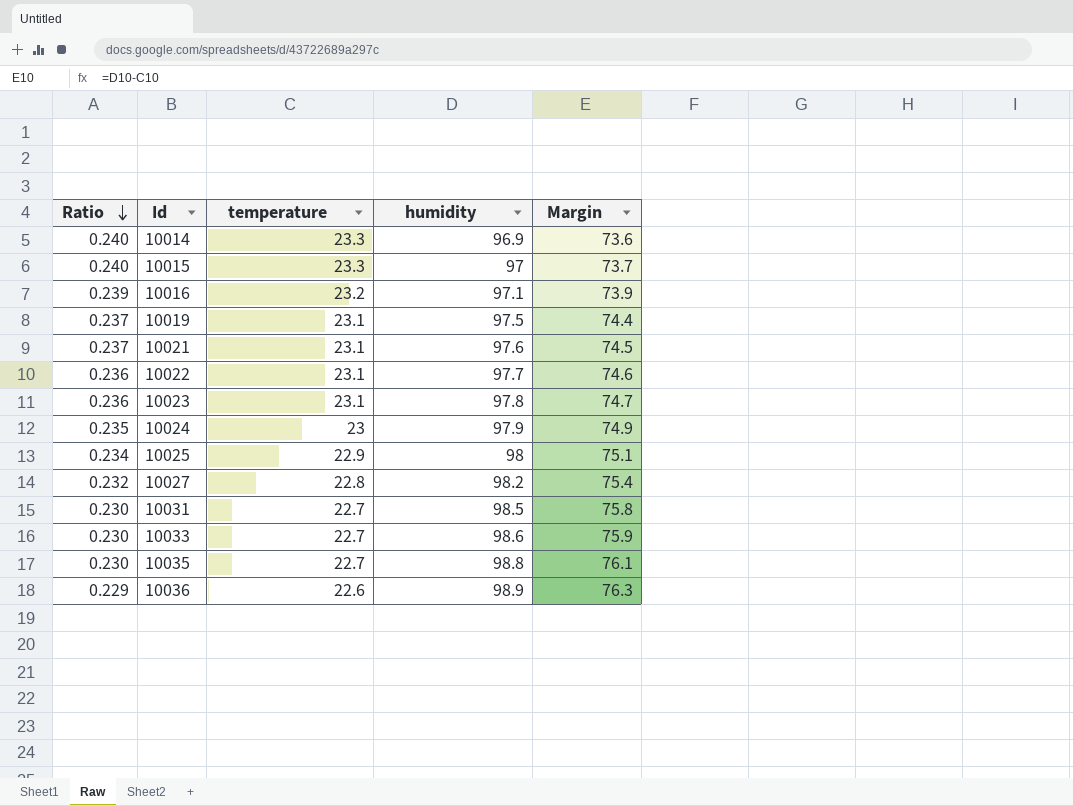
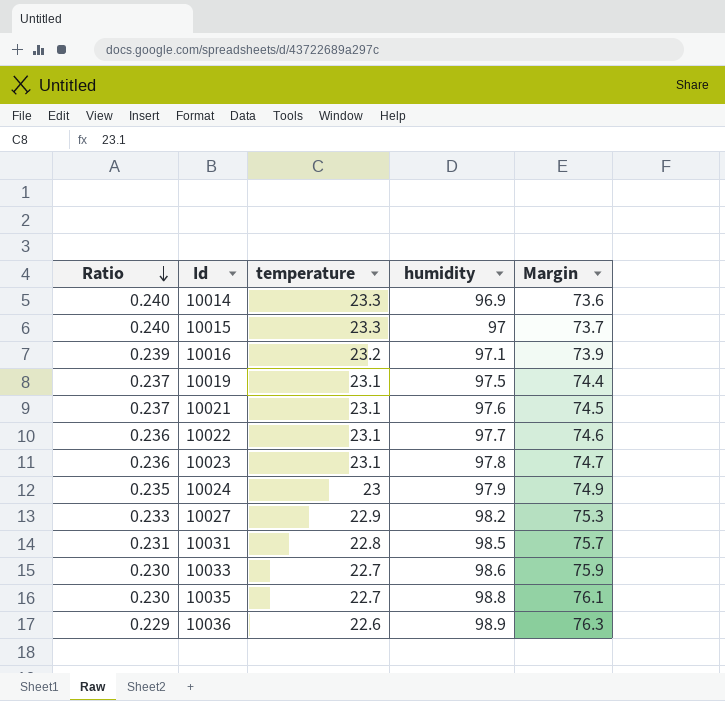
row 10025: 0.234 | 22.9 | 98 | 75.1 -> none
10027 | Ratio: 0.232 -> 0.233
10027 | temperature: 22.8 -> 22.9
10027 | Margin: 75.4 -> 75.3
10031 | Ratio: 0.230 -> 0.231
10031 | temperature: 22.7 -> 22.8
10031 | Margin: 75.8 -> 75.7

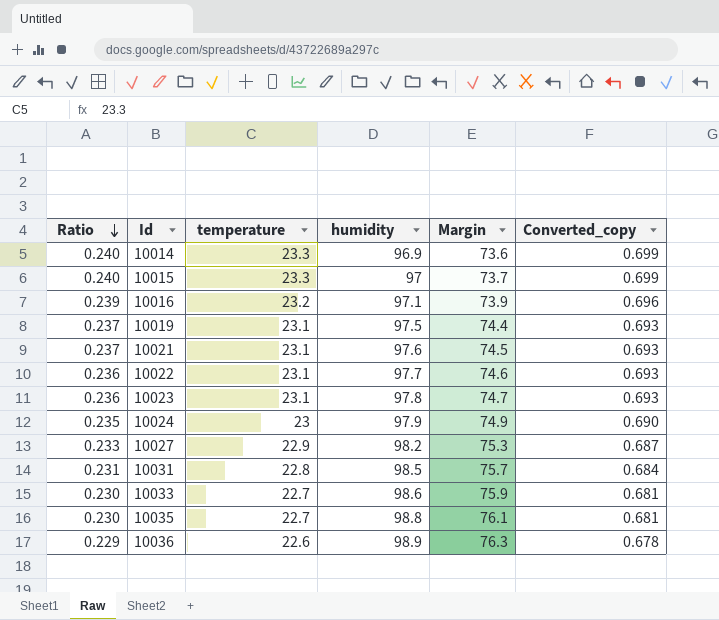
column Converted_copy | formula: none -> [temperature] * 0.03

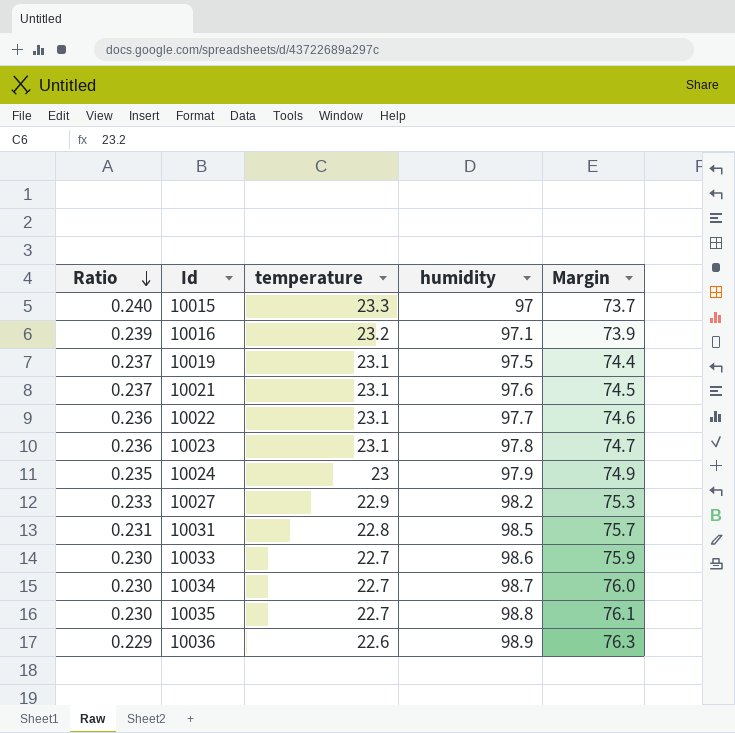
column Converted_copy | formula: [temperature] * 0.03 -> none
row 10014: 0.240 | 23.3 | 96.9 | 73.6 | 0.699 -> none
row 10034: none -> 0.230 | 22.7 | 98.7 | 76.0

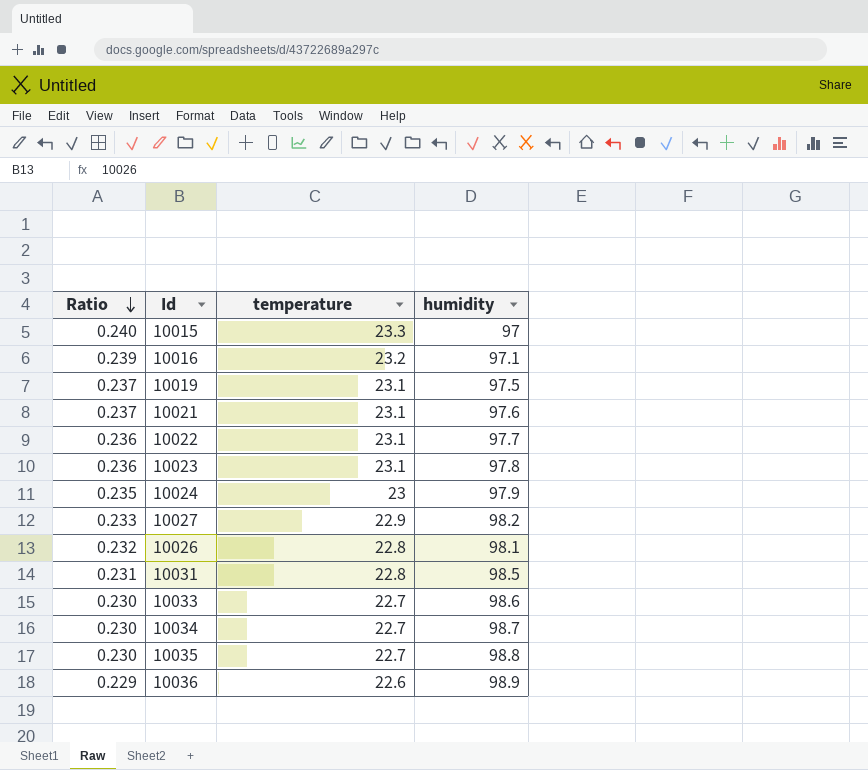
column Margin | formula: [humidity] - [temperature] -> none
row 10026: none -> 0.232 | 22.8 | 98.1

